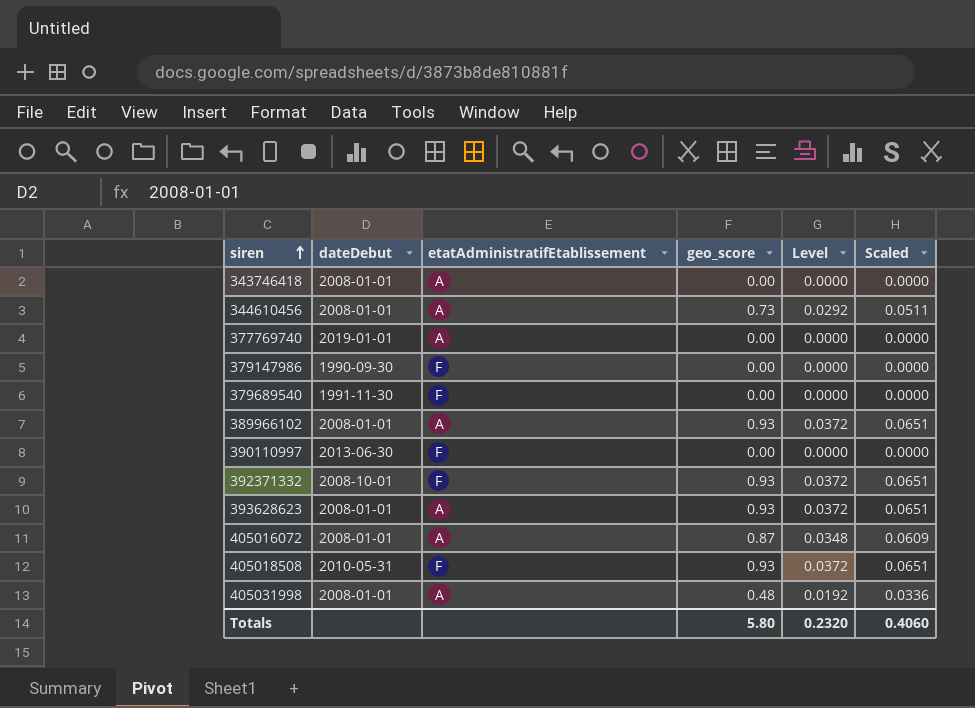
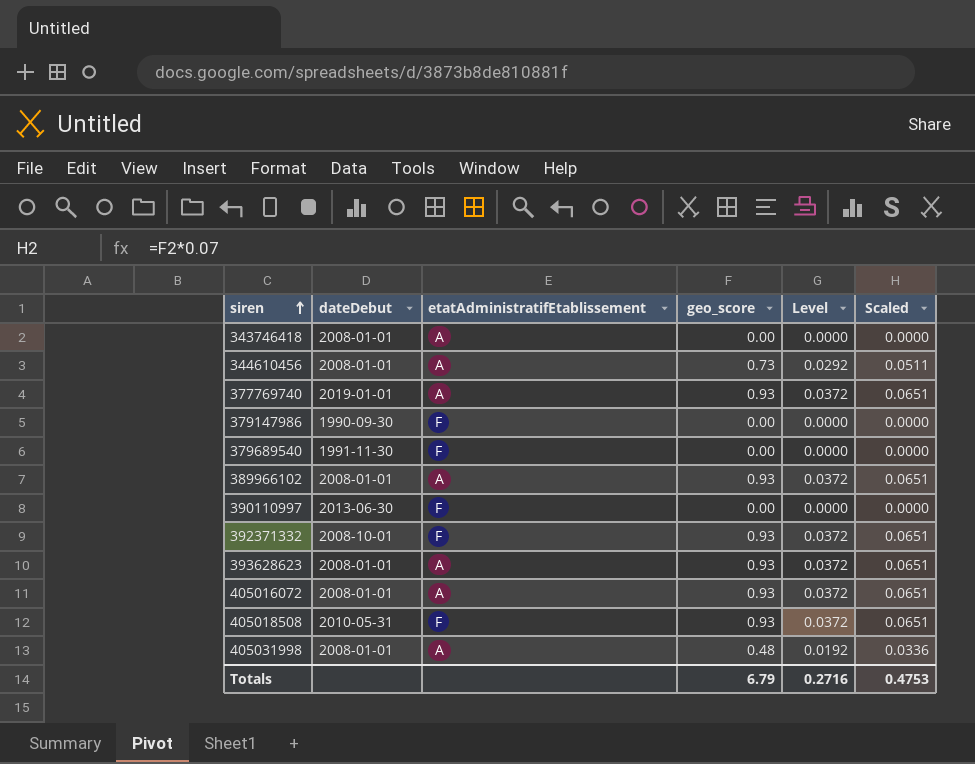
377769740 | geo_score: 0.00 -> 0.93
377769740 | Level: 0.0000 -> 0.0372
377769740 | Scaled: 0.0000 -> 0.0651
405016072 | geo_score: 0.87 -> 0.93
405016072 | Level: 0.0348 -> 0.0372
405016072 | Scaled: 0.0609 -> 0.0651
Totals | geo_score: 5.80 -> 6.79
Totals | Level: 0.2320 -> 0.2716
Totals | Scaled: 0.4060 -> 0.4753

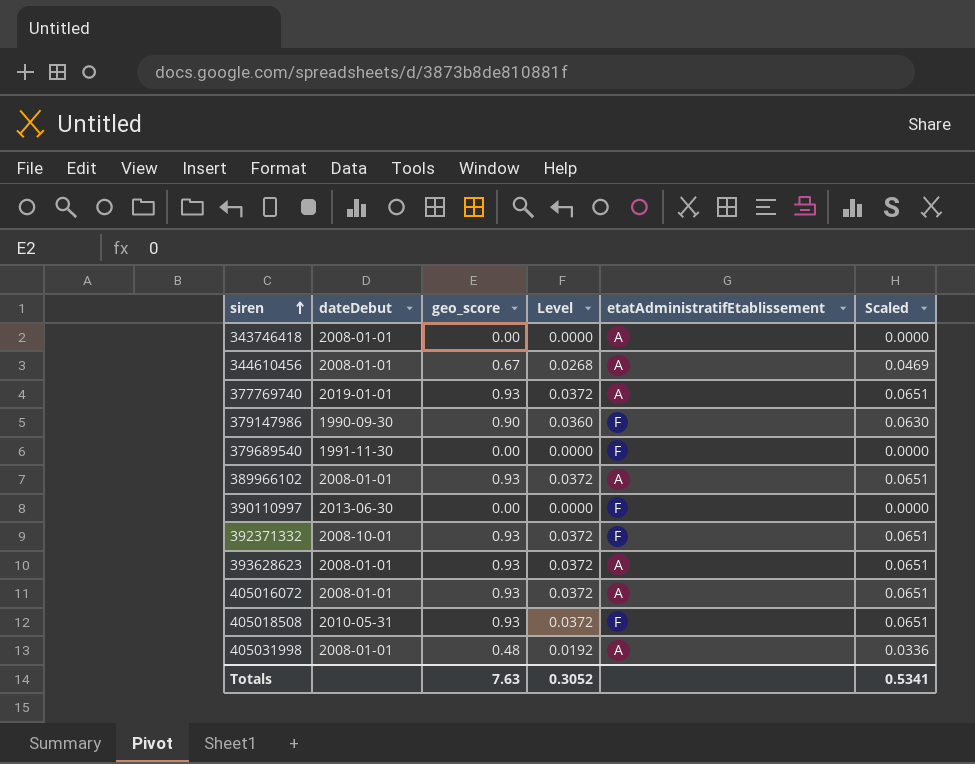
column etatAdministratifEtablissement | position: 3 -> 5
344610456 | geo_score: 0.73 -> 0.67
344610456 | Level: 0.0292 -> 0.0268
344610456 | Scaled: 0.0511 -> 0.0469
379147986 | geo_score: 0.00 -> 0.90
379147986 | Level: 0.0000 -> 0.0360
379147986 | Scaled: 0.0000 -> 0.0630
Totals | geo_score: 6.79 -> 7.63
Totals | Level: 0.2716 -> 0.3052
Totals | Scaled: 0.4753 -> 0.5341

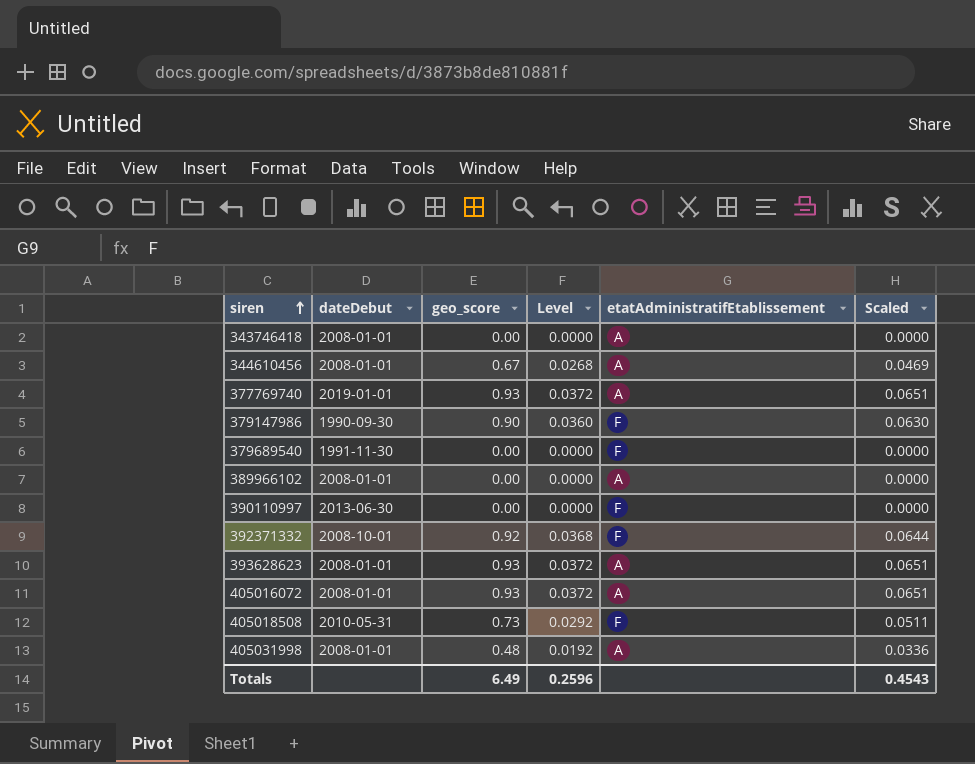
389966102 | geo_score: 0.93 -> 0.00
389966102 | Level: 0.0372 -> 0.0000
389966102 | Scaled: 0.0651 -> 0.0000
392371332 | geo_score: 0.93 -> 0.92
392371332 | Level: 0.0372 -> 0.0368
392371332 | Scaled: 0.0651 -> 0.0644
405018508 | geo_score: 0.93 -> 0.73
405018508 | Level: 0.0372 -> 0.0292
405018508 | Scaled: 0.0651 -> 0.0511
Totals | geo_score: 7.63 -> 6.49
Totals | Level: 0.3052 -> 0.2596
Totals | Scaled: 0.5341 -> 0.4543

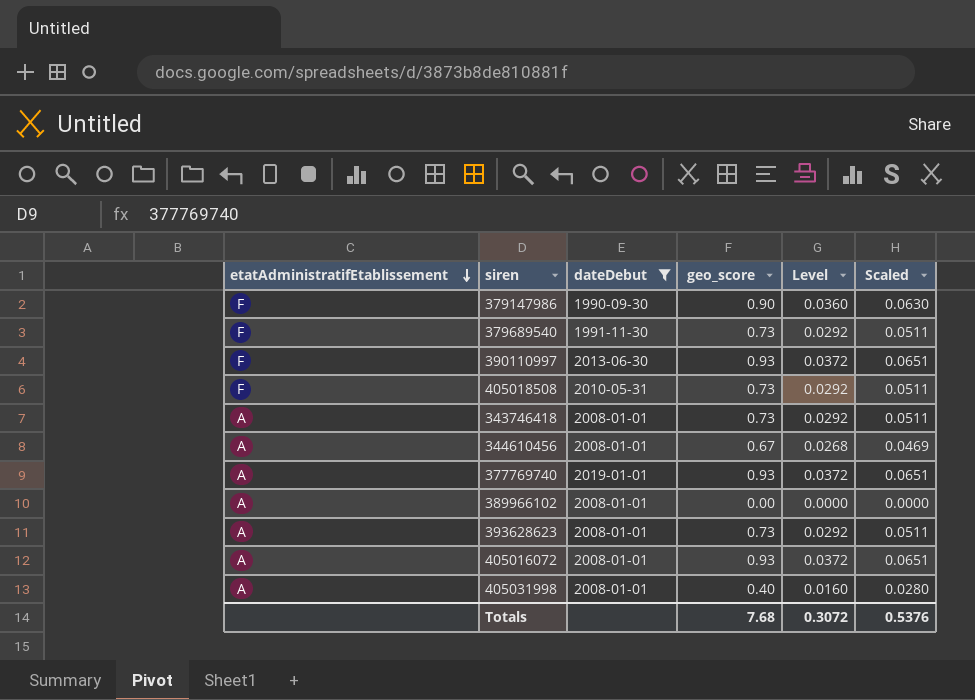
filter: none -> dateDebut != 2008-10-01
row order: siren ascending -> etatAdministratifEtablissement descending
column etatAdministratifEtablissement | position: 5 -> 1
379689540 | geo_score: 0.00 -> 0.73
379689540 | Level: 0.0000 -> 0.0292
379689540 | Scaled: 0.0000 -> 0.0511
390110997 | geo_score: 0.00 -> 0.93
390110997 | Level: 0.0000 -> 0.0372
390110997 | Scaled: 0.0000 -> 0.0651
343746418 | geo_score: 0.00 -> 0.73
343746418 | Level: 0.0000 -> 0.0292
343746418 | Scaled: 0.0000 -> 0.0511
393628623 | geo_score: 0.93 -> 0.73
393628623 | Level: 0.0372 -> 0.0292
393628623 | Scaled: 0.0651 -> 0.0511
405031998 | geo_score: 0.48 -> 0.40
405031998 | Level: 0.0192 -> 0.0160
405031998 | Scaled: 0.0336 -> 0.0280
Totals | geo_score: 6.49 -> 7.68
Totals | Level: 0.2596 -> 0.3072
Totals | Scaled: 0.4543 -> 0.5376

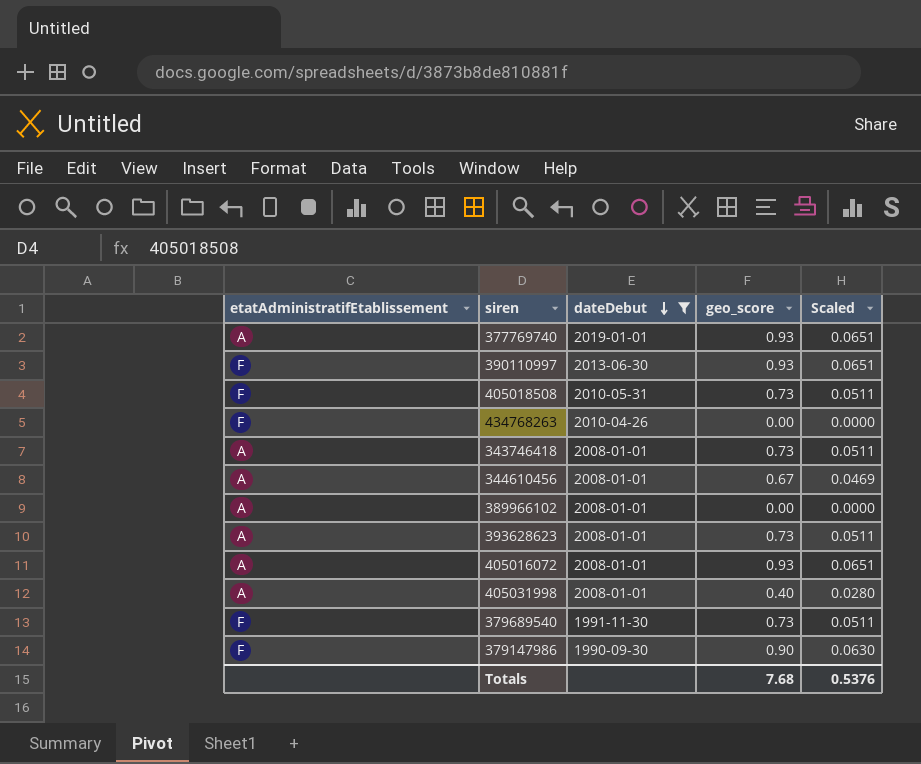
row order: etatAdministratifEtablissement descending -> dateDebut descending
column Level | formula: [geo_score] * 0.04 -> none
row 434768263: none -> F | 2010-04-26 | 0.00 | 0.0000

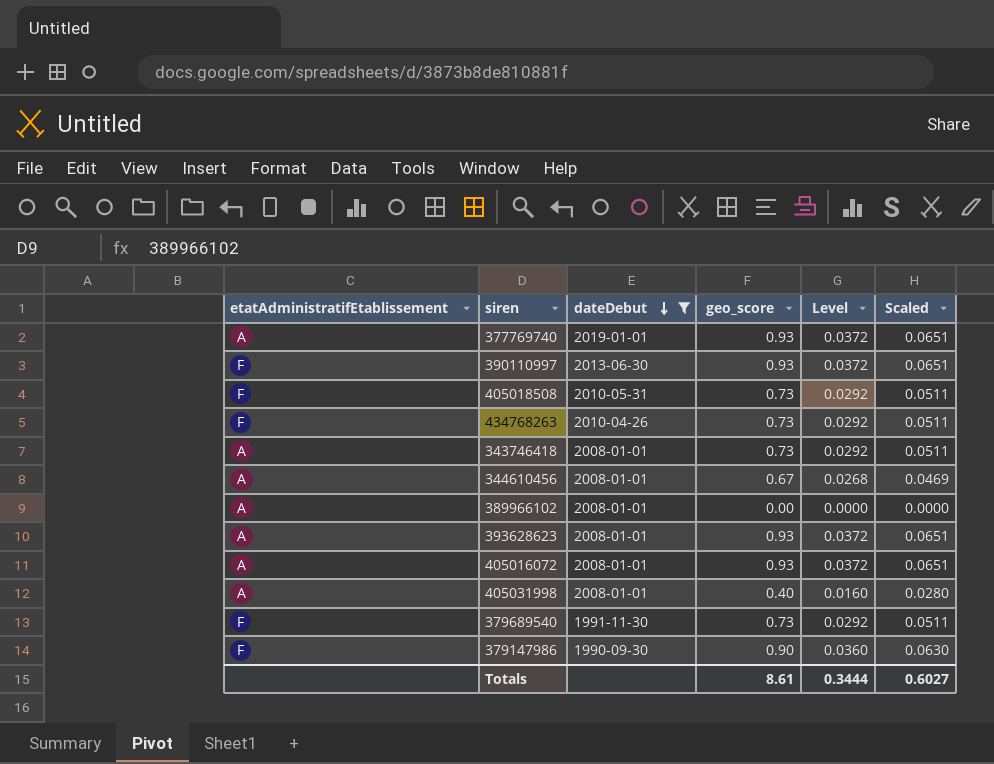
column Level | formula: none -> [geo_score] * 0.04
434768263 | geo_score: 0.00 -> 0.73
434768263 | Scaled: 0.0000 -> 0.0511
393628623 | geo_score: 0.73 -> 0.93
393628623 | Scaled: 0.0511 -> 0.0651
Totals | geo_score: 7.68 -> 8.61
Totals | Scaled: 0.5376 -> 0.6027

